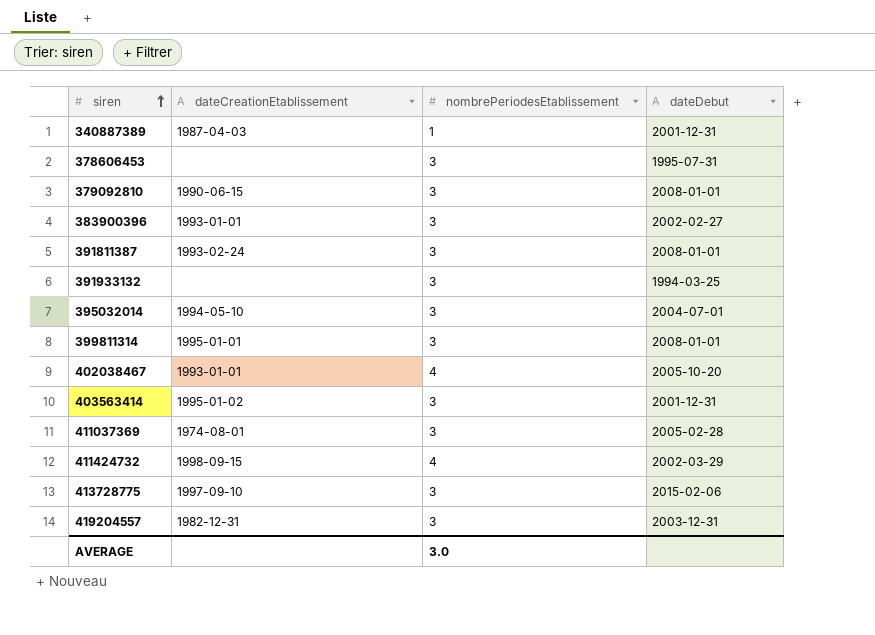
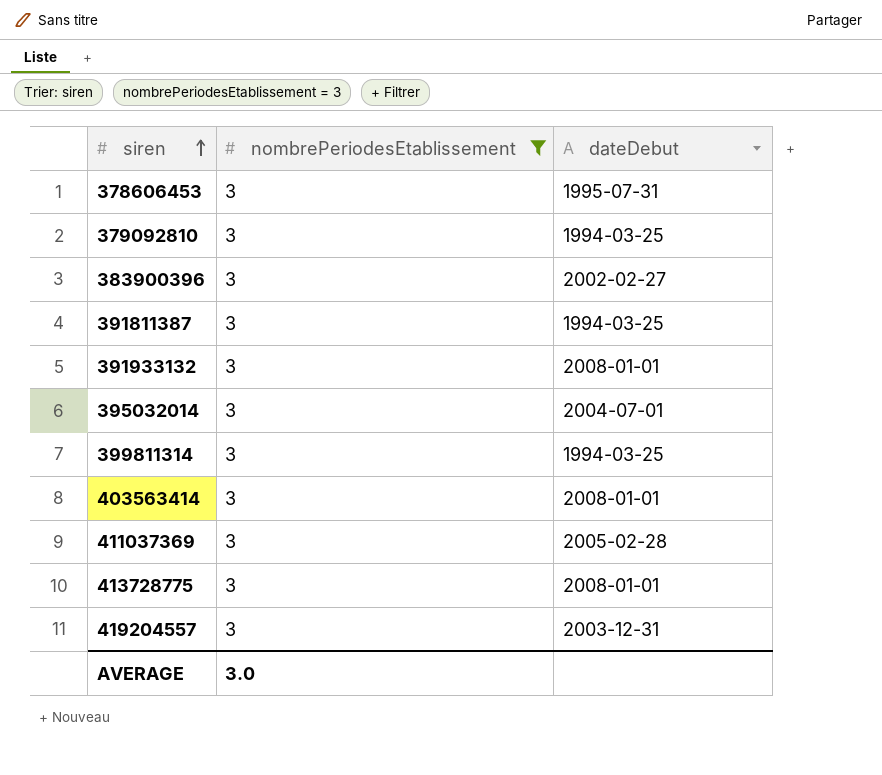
filter: none -> nombrePeriodesEtablissement = 3
column dateCreationEtablissement | position: 2 -> none
379092810 | dateDebut: 2008-01-01 -> 1994-03-25
391811387 | dateDebut: 2008-01-01 -> 1994-03-25
391933132 | dateDebut: 1994-03-25 -> 2008-01-01
399811314 | dateDebut: 2008-01-01 -> 1994-03-25
403563414 | dateDebut: 2001-12-31 -> 2008-01-01
413728775 | dateDebut: 2015-02-06 -> 2008-01-01

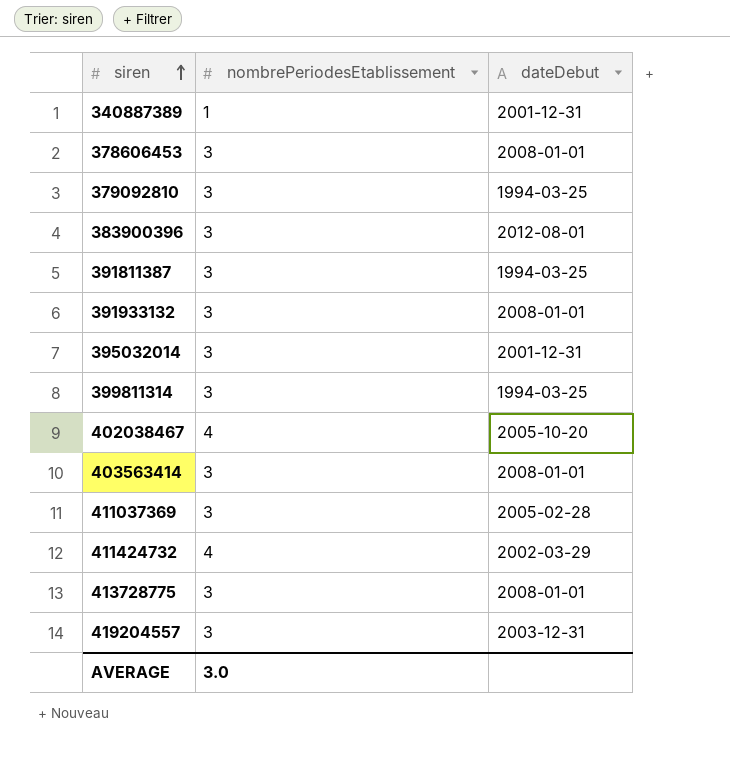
filter: nombrePeriodesEtablissement = 3 -> none
378606453 | dateDebut: 1995-07-31 -> 2008-01-01
383900396 | dateDebut: 2002-02-27 -> 2012-08-01
395032014 | dateDebut: 2004-07-01 -> 2001-12-31

